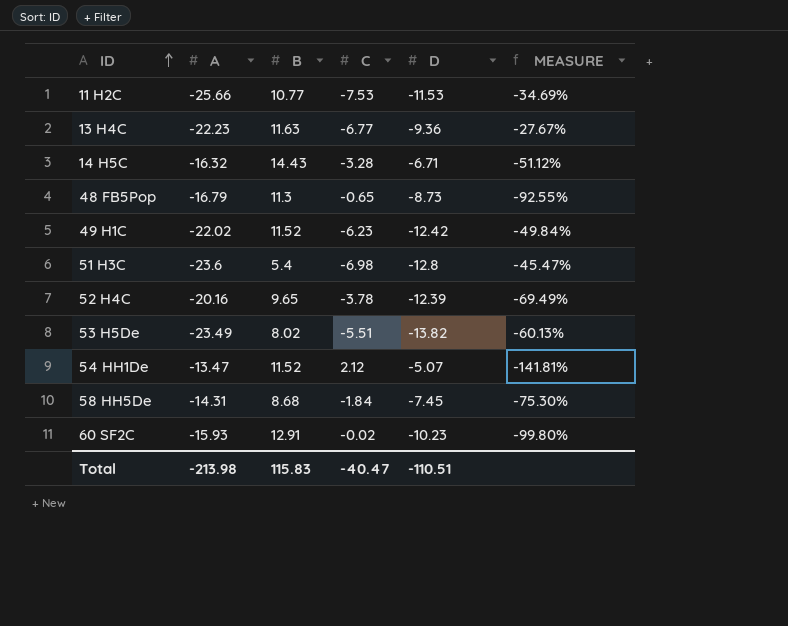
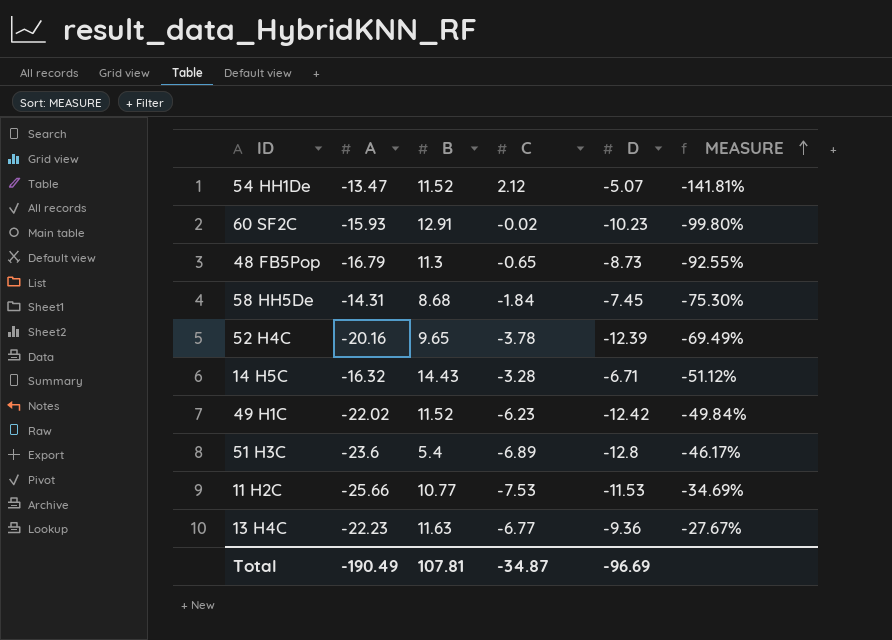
row order: ID ascending -> MEASURE ascending
row 53 H5De: -23.49 | 8.02 | -5.51 | -13.82 | -60.13% -> none
51 H3C | C: -6.98 -> -6.89
51 H3C | MEASURE: -45.47% -> -46.17%
Total | A: -213.98 -> -190.49
Total | B: 115.83 -> 107.81
Total | C: -40.47 -> -34.87
Total | D: -110.51 -> -96.69

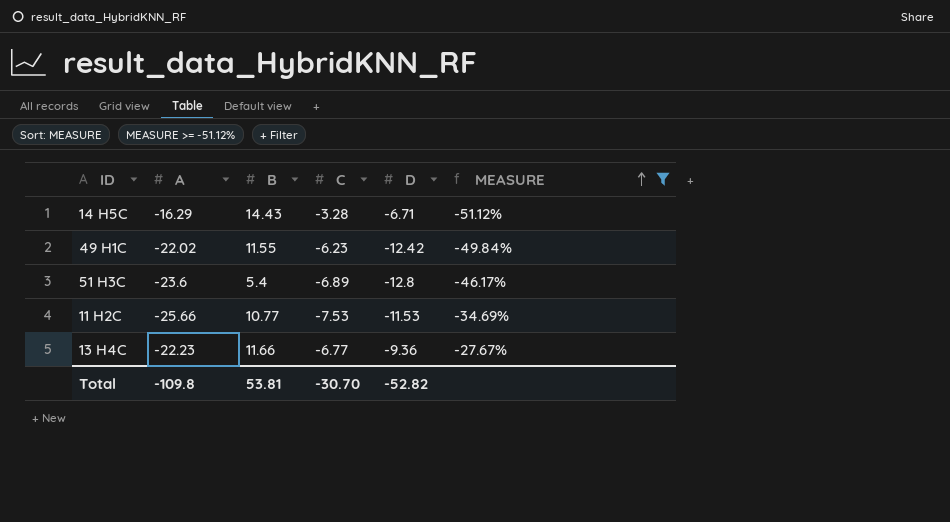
filter: none -> MEASURE >= -51.12%
14 H5C | A: -16.32 -> -16.29
49 H1C | B: 11.52 -> 11.55
13 H4C | B: 11.63 -> 11.66
Total | A: -190.49 -> -109.8
Total | B: 107.81 -> 53.81
Total | C: -34.87 -> -30.70
Total | D: -96.69 -> -52.82

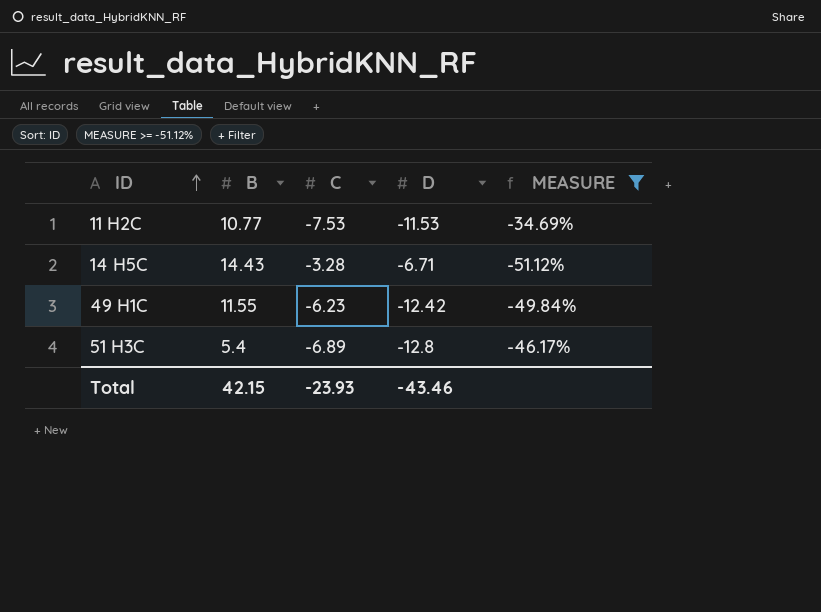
row order: MEASURE ascending -> ID ascending
column A | position: 2 -> none
row 13 H4C: -22.23 | 11.66 | -6.77 | -9.36 | -27.67% -> none
Total | B: 53.81 -> 42.15
Total | C: -30.70 -> -23.93
Total | D: -52.82 -> -43.46

